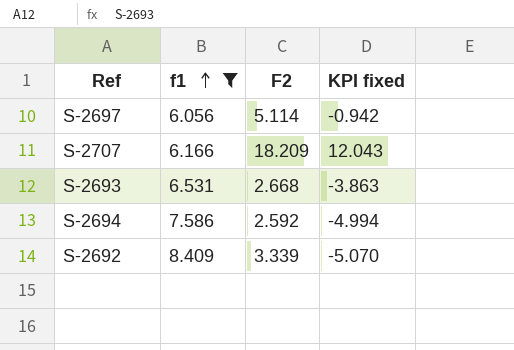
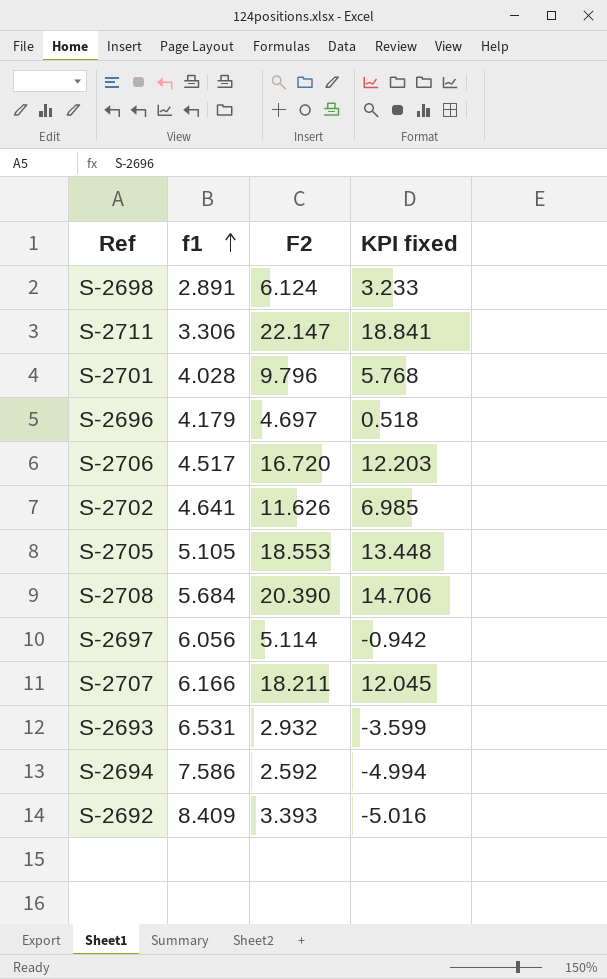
filter: f1 >= 6.056 -> none
S-2707 | F2: 18.209 -> 18.211
S-2707 | KPI fixed: 12.043 -> 12.045
S-2693 | F2: 2.668 -> 2.932
S-2693 | KPI fixed: -3.863 -> -3.599
S-2692 | F2: 3.339 -> 3.393
S-2692 | KPI fixed: -5.070 -> -5.016

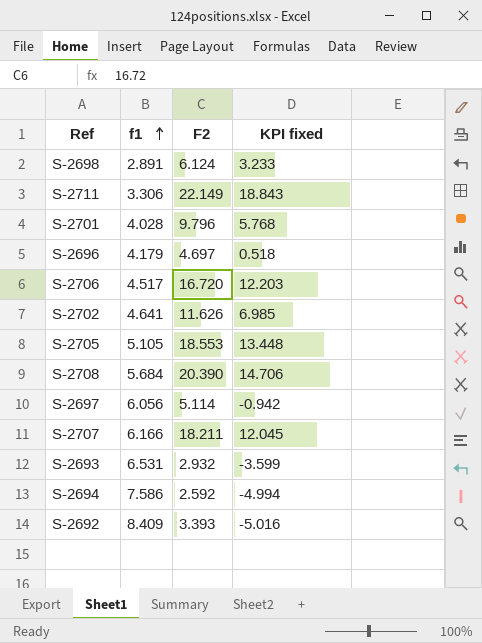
S-2711 | F2: 22.147 -> 22.149
S-2711 | KPI fixed: 18.841 -> 18.843

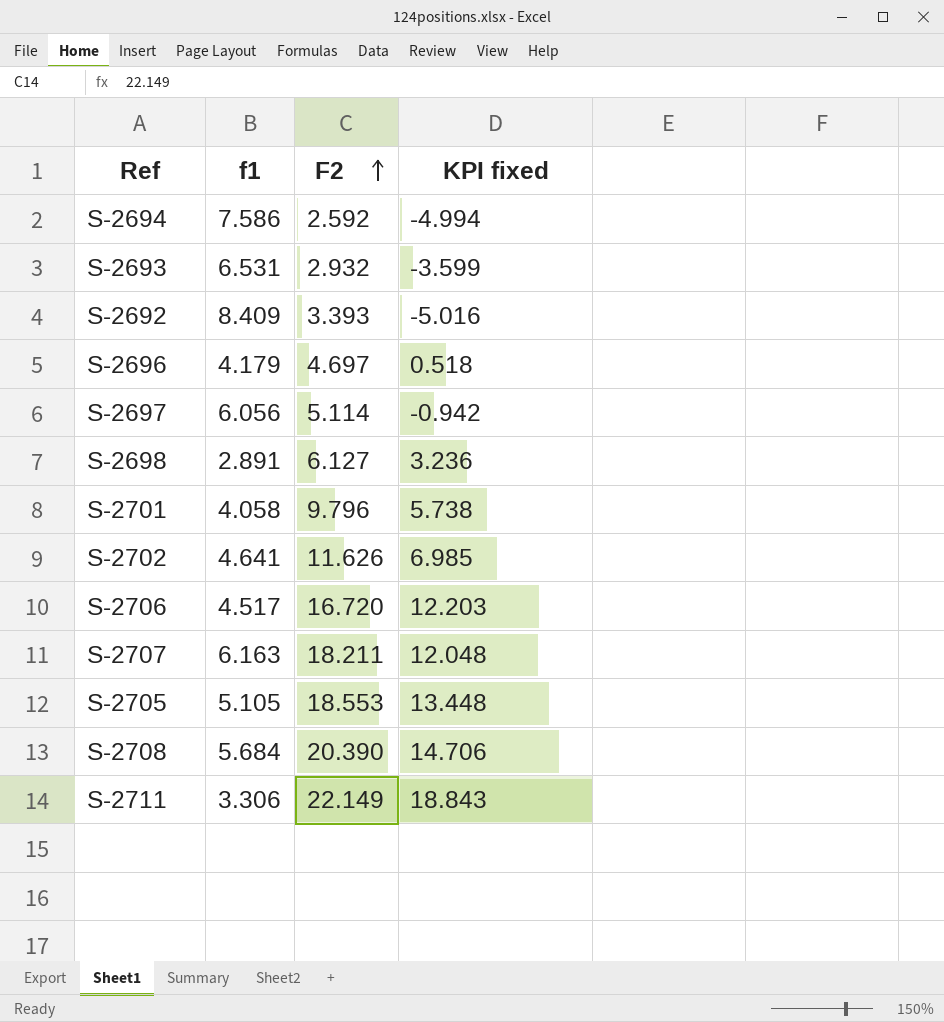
row order: f1 ascending -> F2 ascending
S-2698 | F2: 6.124 -> 6.127
S-2698 | KPI fixed: 3.233 -> 3.236
S-2701 | f1: 4.028 -> 4.058
S-2701 | KPI fixed: 5.768 -> 5.738
S-2707 | f1: 6.166 -> 6.163
S-2707 | KPI fixed: 12.045 -> 12.048

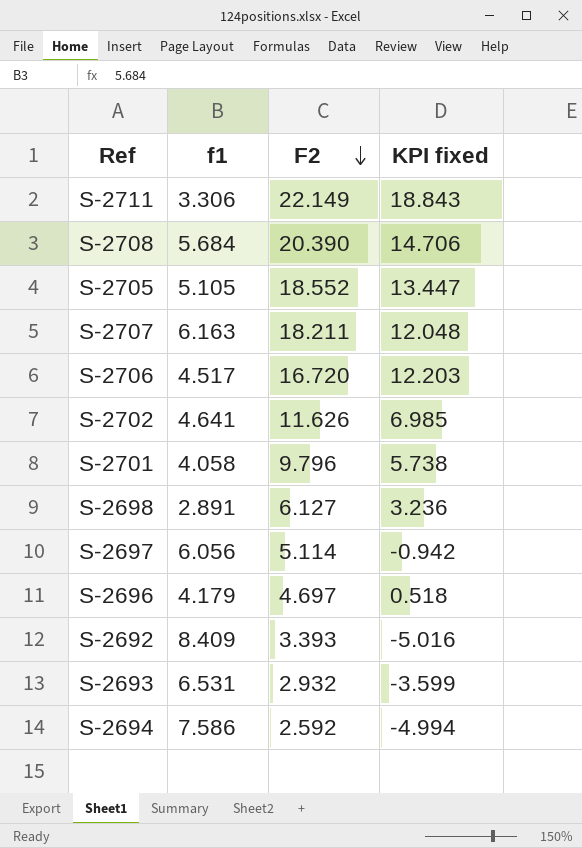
row order: F2 ascending -> F2 descending
S-2705 | F2: 18.553 -> 18.552
S-2705 | KPI fixed: 13.448 -> 13.447

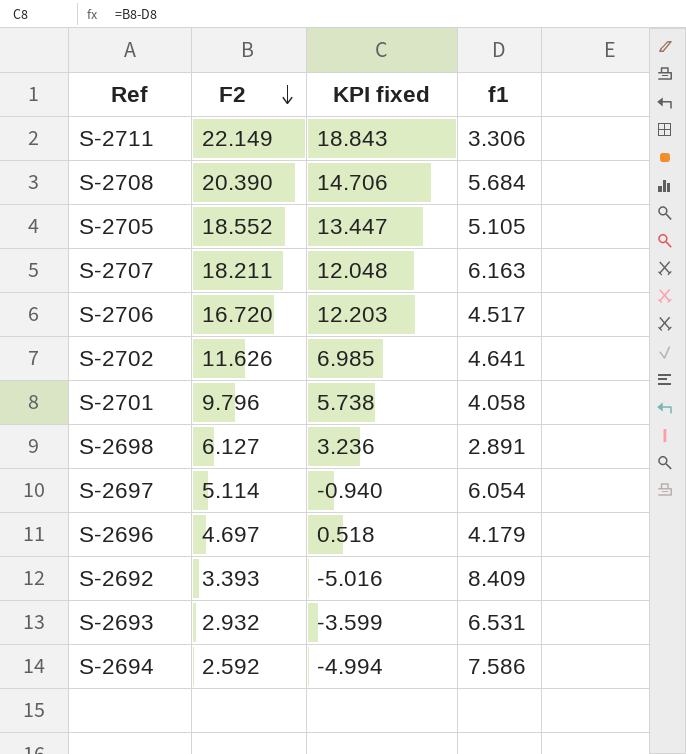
column f1 | position: 2 -> 4
S-2697 | KPI fixed: -0.942 -> -0.940
S-2697 | f1: 6.056 -> 6.054

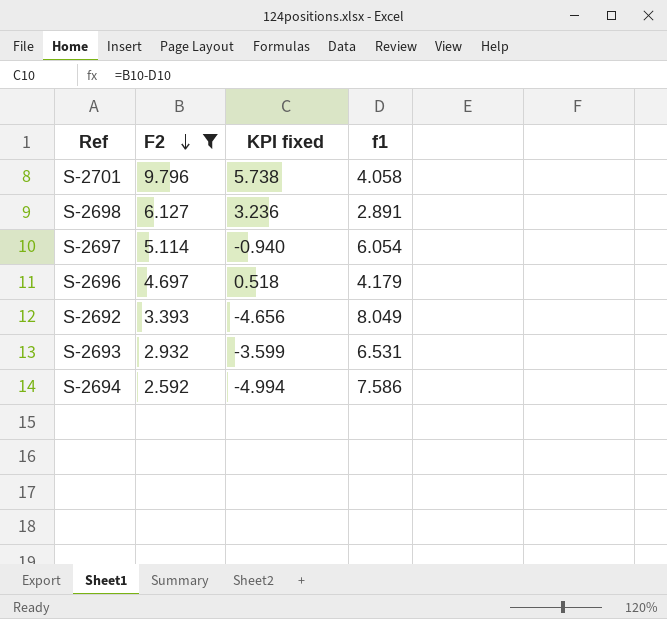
filter: none -> F2 <= 9.796
S-2692 | KPI fixed: -5.016 -> -4.656
S-2692 | f1: 8.409 -> 8.049

